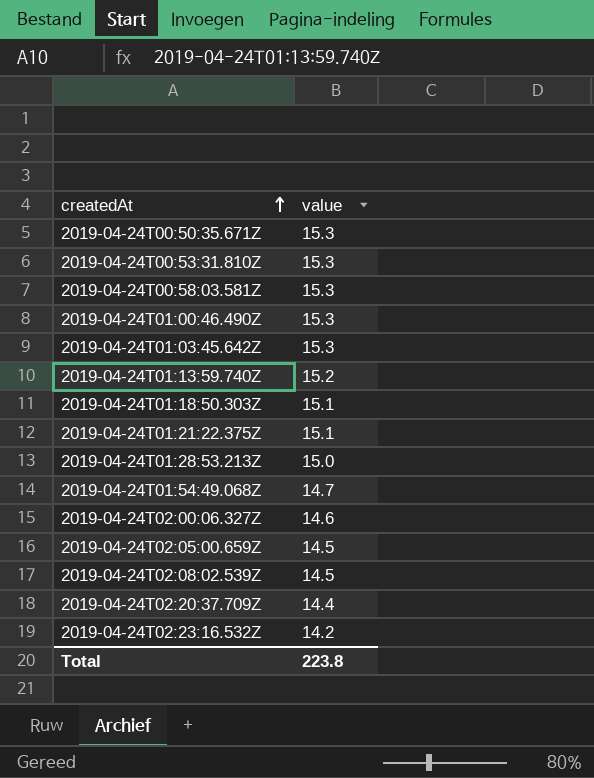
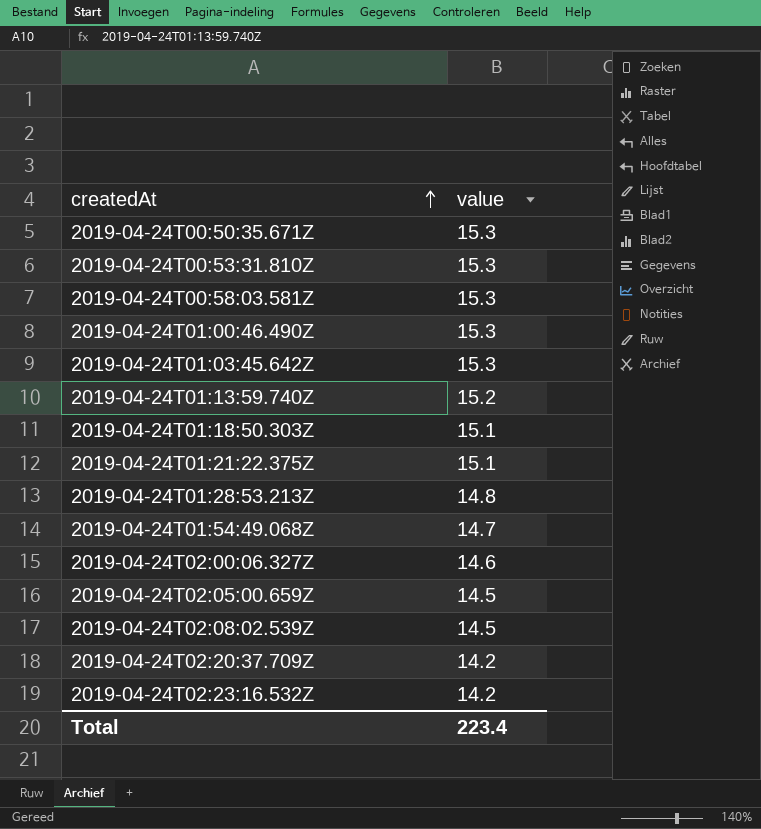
2019-04-24T01:28:53.213Z | value: 15.0 -> 14.8
2019-04-24T02:20:37.709Z | value: 14.4 -> 14.2
Total | value: 223.8 -> 223.4

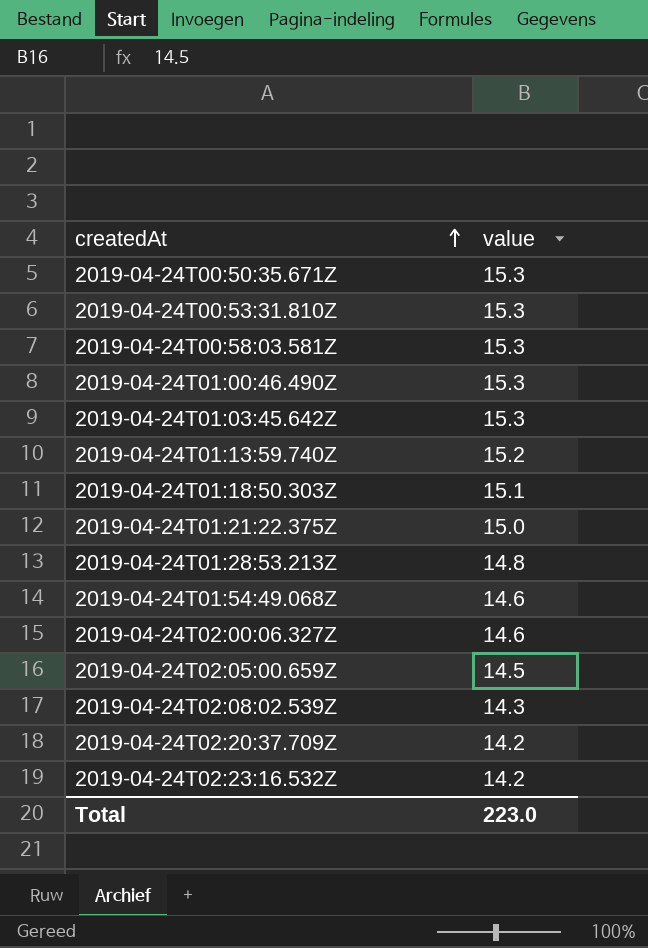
2019-04-24T01:21:22.375Z | value: 15.1 -> 15.0
2019-04-24T01:54:49.068Z | value: 14.7 -> 14.6
2019-04-24T02:08:02.539Z | value: 14.5 -> 14.3
Total | value: 223.4 -> 223.0

